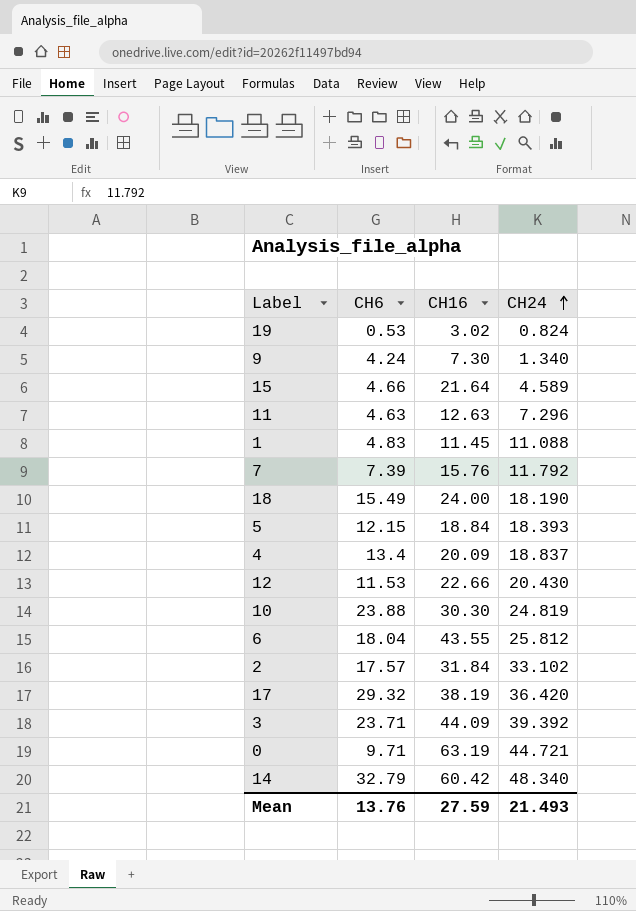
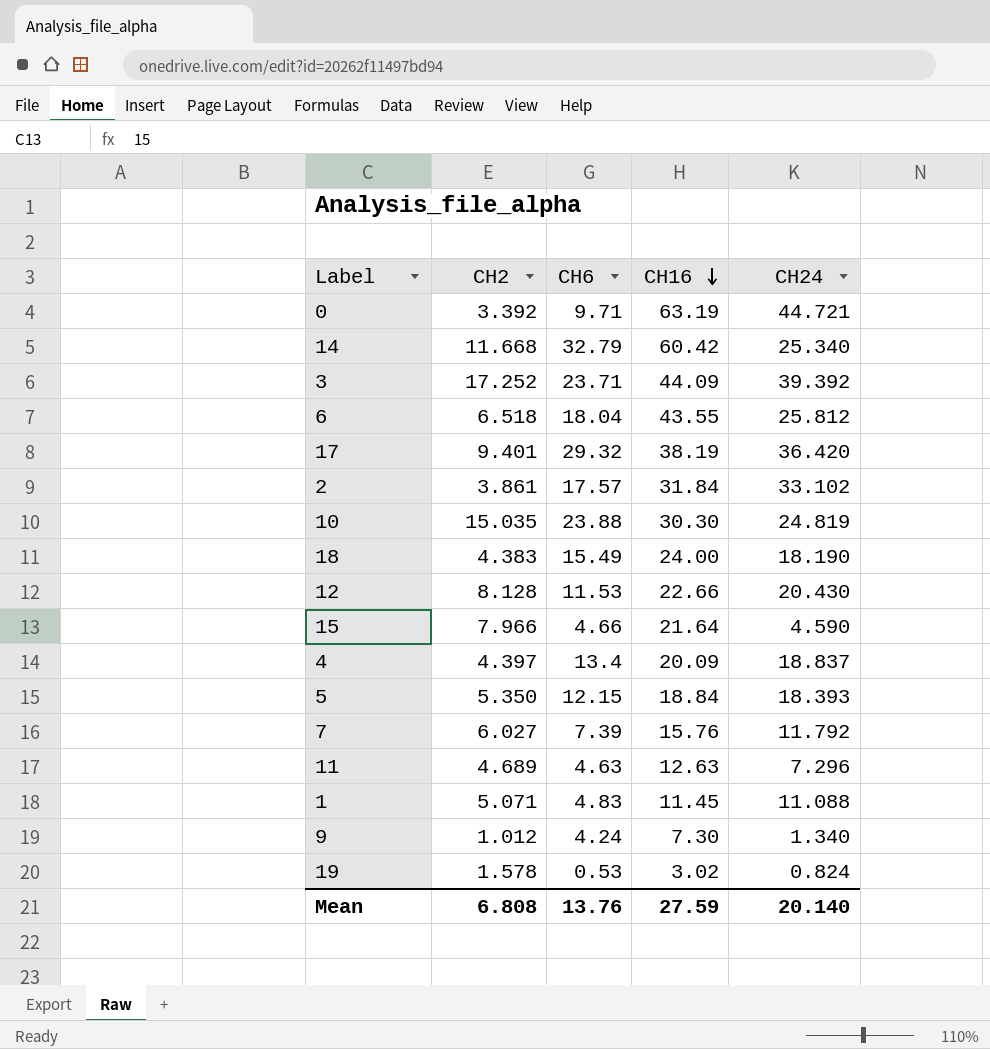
row order: CH24 ascending -> CH16 descending
column CH2 | position: none -> 2
14 | CH24: 48.340 -> 25.340
15 | CH24: 4.589 -> 4.590
Mean | CH24: 21.493 -> 20.140

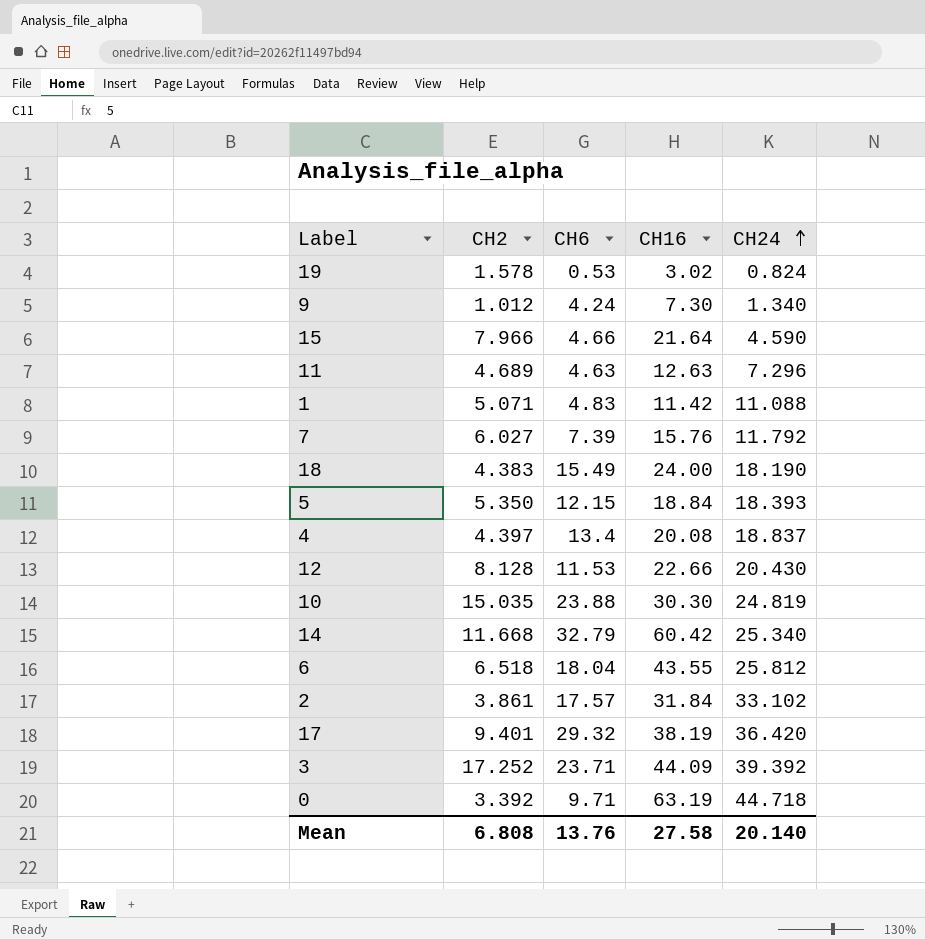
row order: CH16 descending -> CH24 ascending
1 | CH16: 11.45 -> 11.42
4 | CH16: 20.09 -> 20.08
0 | CH24: 44.721 -> 44.718
Mean | CH16: 27.59 -> 27.58

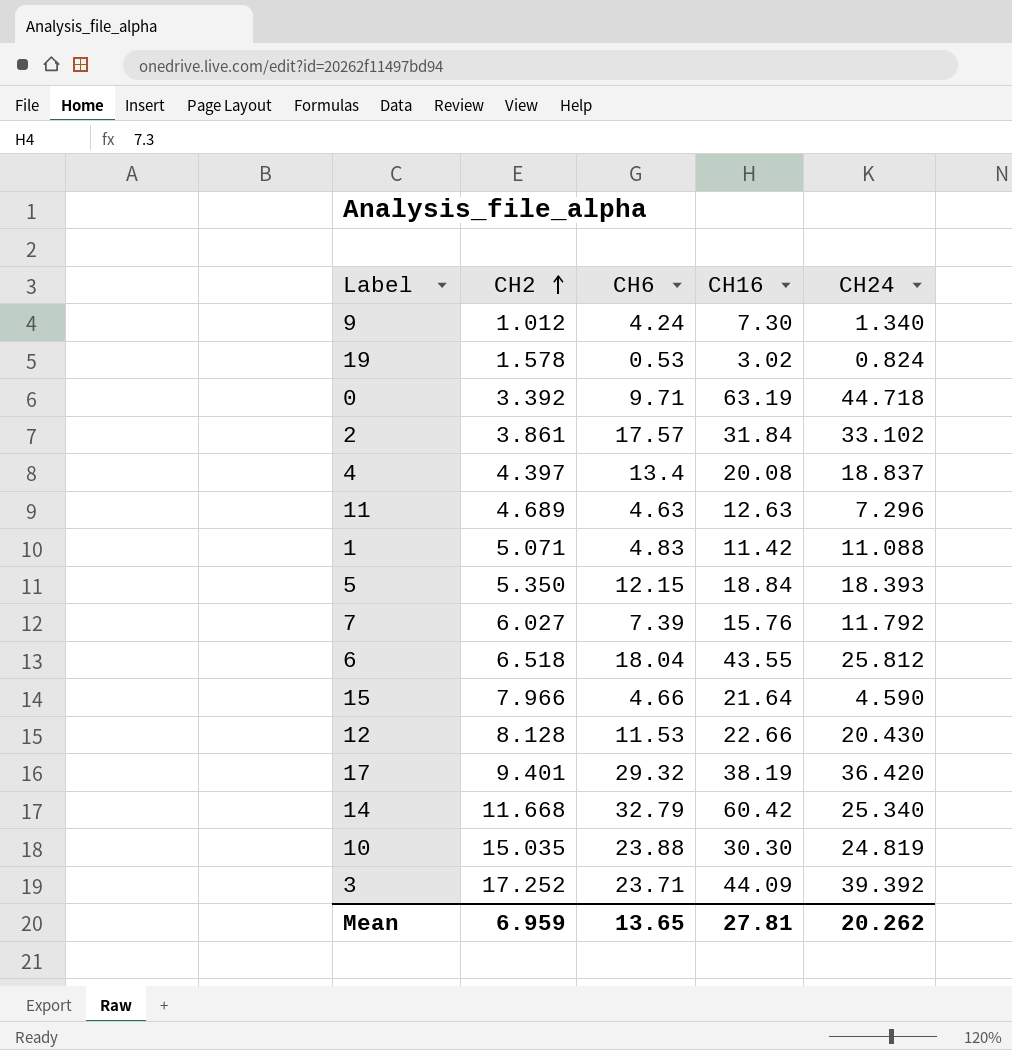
row order: CH24 ascending -> CH2 ascending
row 18: 4.383 | 15.49 | 24.00 | 18.190 -> none
Mean | CH2: 6.808 -> 6.959
Mean | CH6: 13.76 -> 13.65
Mean | CH16: 27.58 -> 27.81
Mean | CH24: 20.140 -> 20.262

